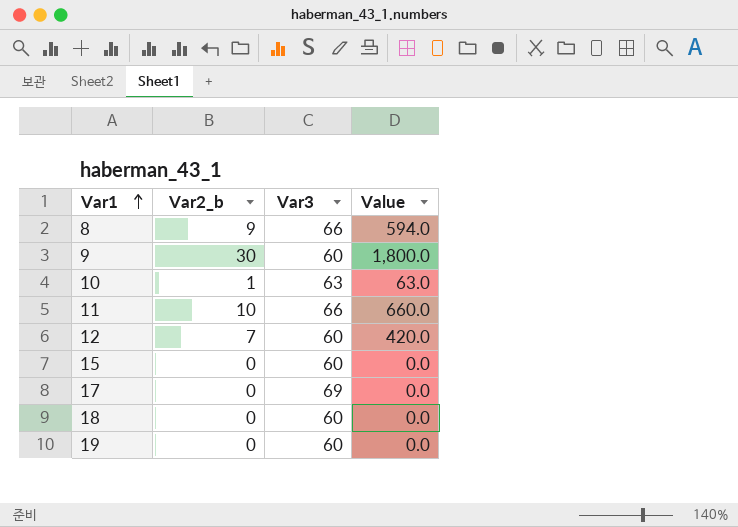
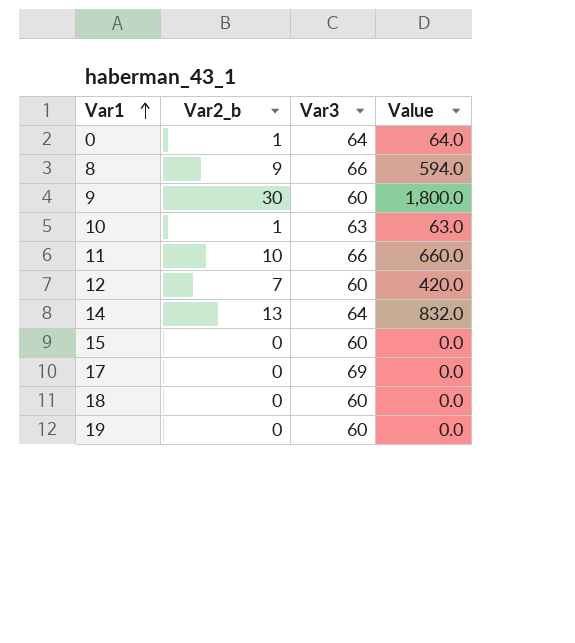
row 0: none -> 1 | 64 | 64.0
row 14: none -> 13 | 64 | 832.0

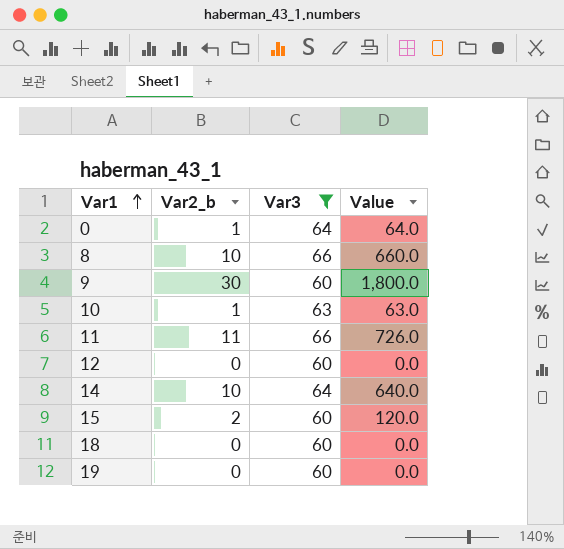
filter: none -> Var3 != 69
8 | Var2_b: 9 -> 10
8 | Value: 594.0 -> 660.0
11 | Var2_b: 10 -> 11
11 | Value: 660.0 -> 726.0
12 | Var2_b: 7 -> 0
12 | Value: 420.0 -> 0.0
14 | Var2_b: 13 -> 10
14 | Value: 832.0 -> 640.0
15 | Var2_b: 0 -> 2
15 | Value: 0.0 -> 120.0

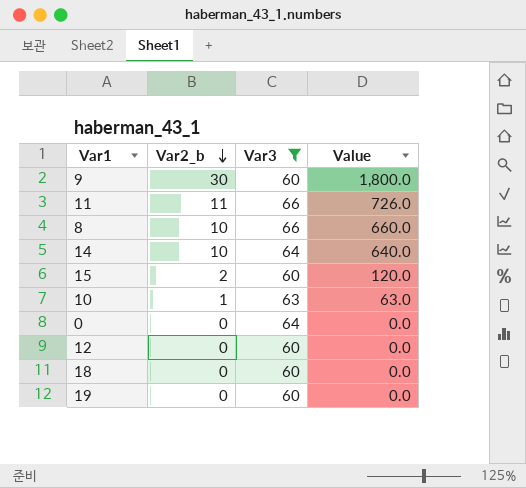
row order: Var1 ascending -> Var2_b descending
0 | Var2_b: 1 -> 0
0 | Value: 64.0 -> 0.0

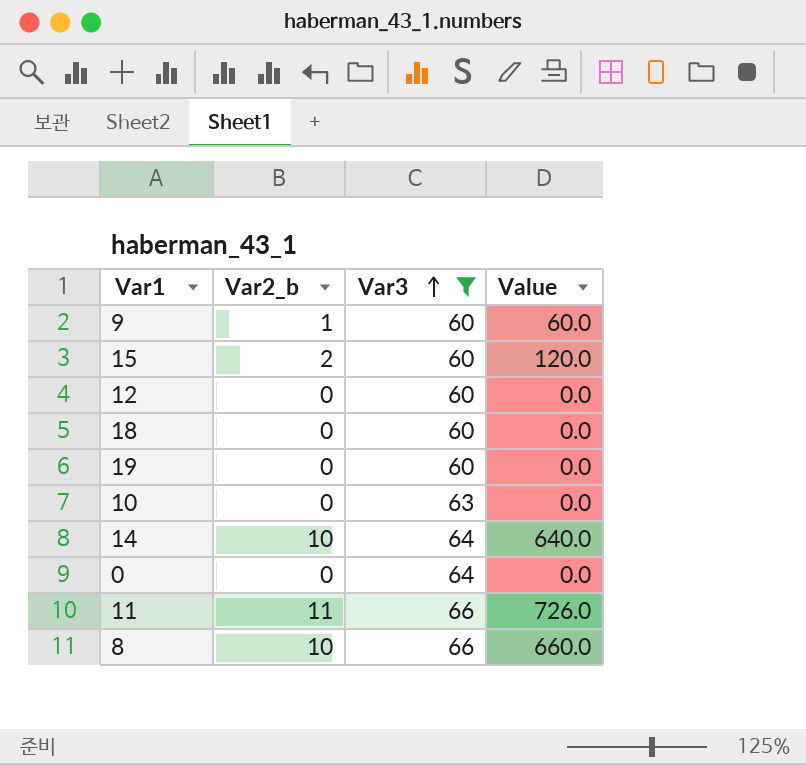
row order: Var2_b descending -> Var3 ascending
9 | Var2_b: 30 -> 1
9 | Value: 1,800.0 -> 60.0
10 | Var2_b: 1 -> 0
10 | Value: 63.0 -> 0.0

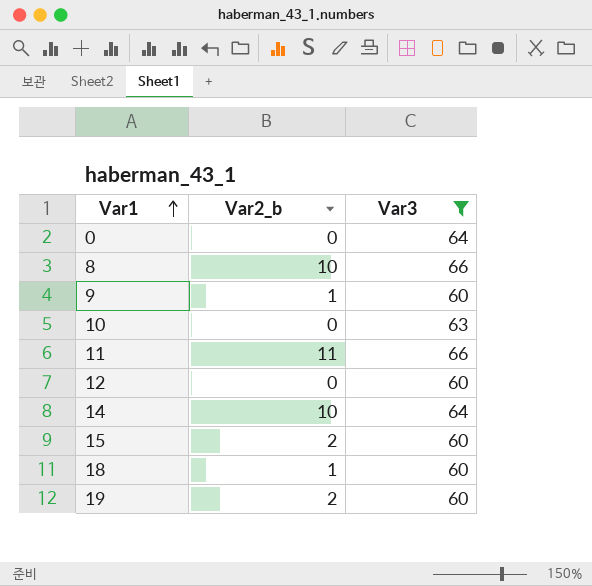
row order: Var3 ascending -> Var1 ascending
column Value | formula: [Var2_b] * [Var3] -> none
18 | Var2_b: 0 -> 1
19 | Var2_b: 0 -> 2

